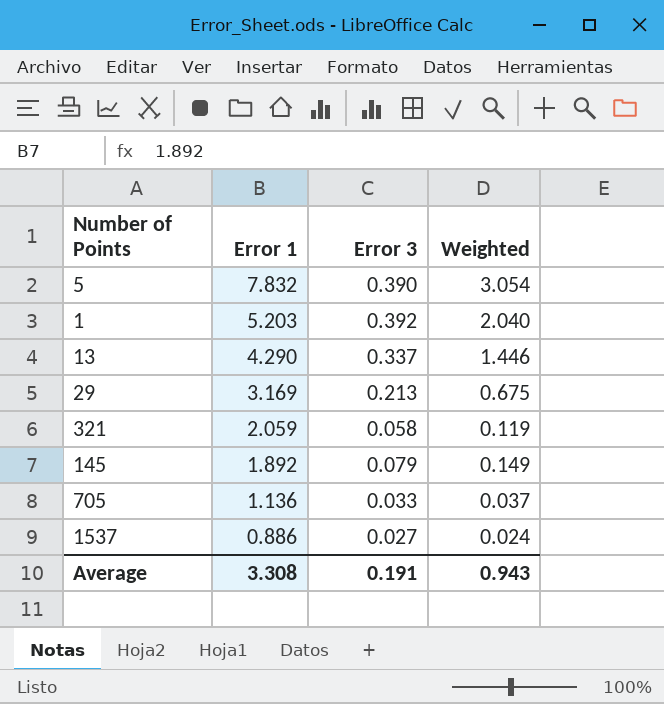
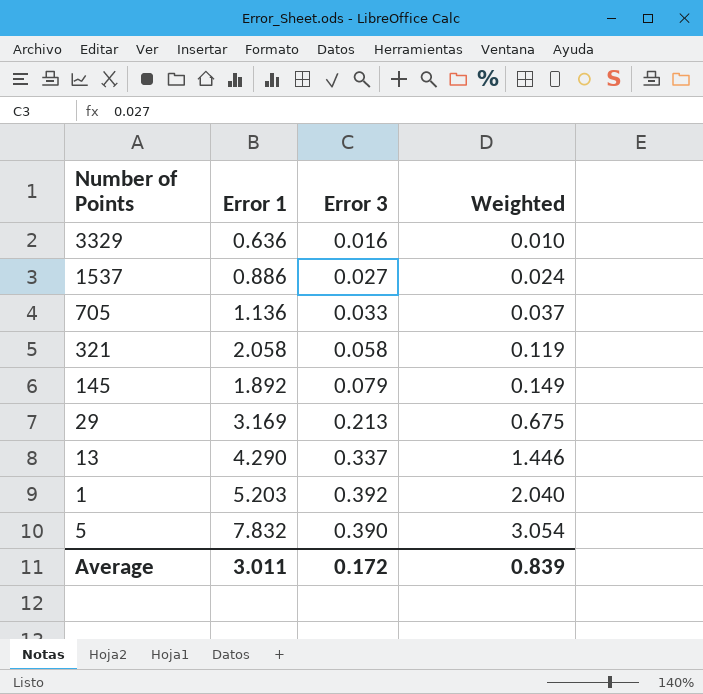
row order: Error 1 descending -> Weighted ascending
row 3329: none -> 0.636 | 0.016 | 0.010
321 | Error 1: 2.059 -> 2.058
Average | Error 1: 3.308 -> 3.011
Average | Error 3: 0.191 -> 0.172
Average | Weighted: 0.943 -> 0.839

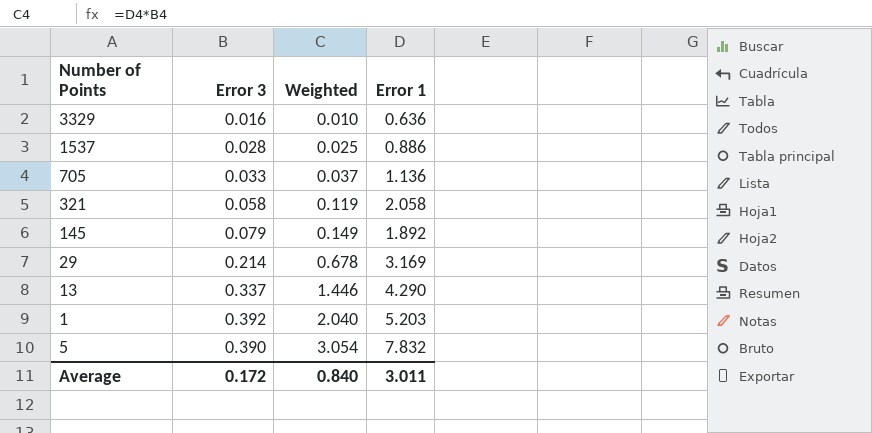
column Error 1 | position: 2 -> 4
1537 | Error 3: 0.027 -> 0.028
1537 | Weighted: 0.024 -> 0.025
29 | Error 3: 0.213 -> 0.214
29 | Weighted: 0.675 -> 0.678
Average | Weighted: 0.839 -> 0.840

